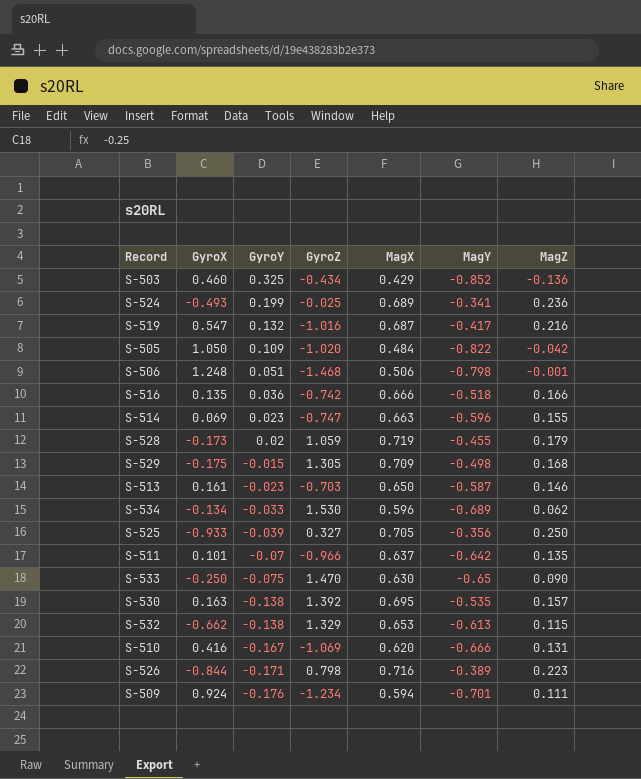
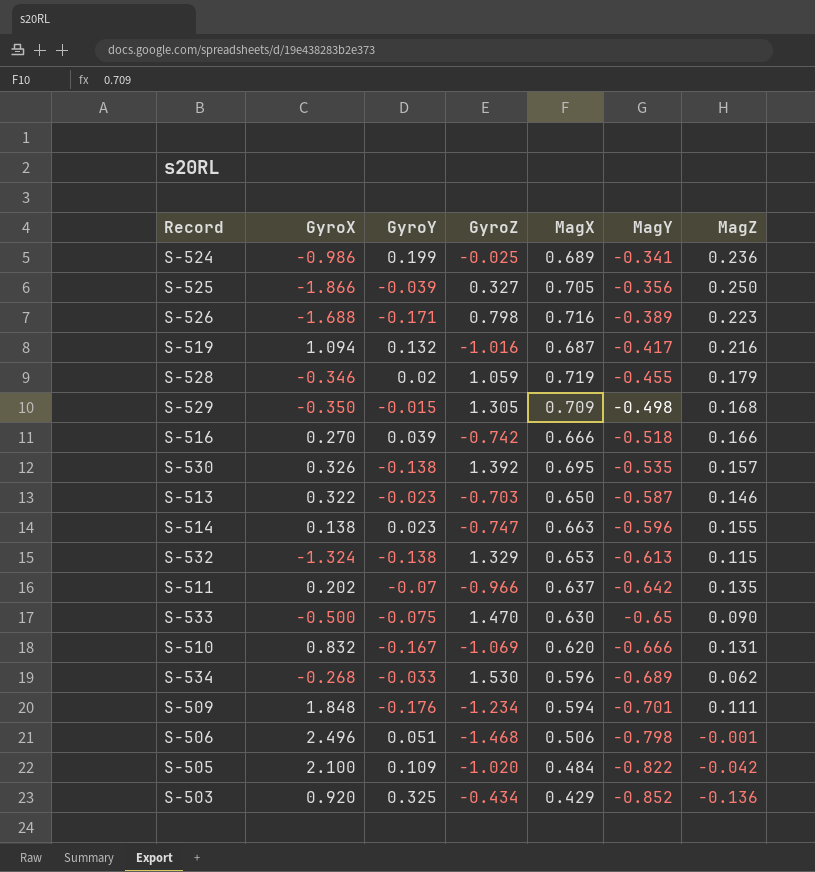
row order: GyroY descending -> MagY descending
S-524 | GyroX: -0.493 -> -0.986
S-525 | GyroX: -0.933 -> -1.866
S-526 | GyroX: -0.844 -> -1.688
S-519 | GyroX: 0.547 -> 1.094
S-528 | GyroX: -0.173 -> -0.346
S-529 | GyroX: -0.175 -> -0.350
S-516 | GyroX: 0.135 -> 0.270
S-516 | GyroY: 0.036 -> 0.039
S-530 | GyroX: 0.163 -> 0.326
S-513 | GyroX: 0.161 -> 0.322
S-514 | GyroX: 0.069 -> 0.138
S-532 | GyroX: -0.662 -> -1.324
S-511 | GyroX: 0.101 -> 0.202
S-533 | GyroX: -0.250 -> -0.500
S-510 | GyroX: 0.416 -> 0.832
S-534 | GyroX: -0.134 -> -0.268
S-509 | GyroX: 0.924 -> 1.848
S-506 | GyroX: 1.248 -> 2.496
S-505 | GyroX: 1.050 -> 2.100
S-503 | GyroX: 0.460 -> 0.920

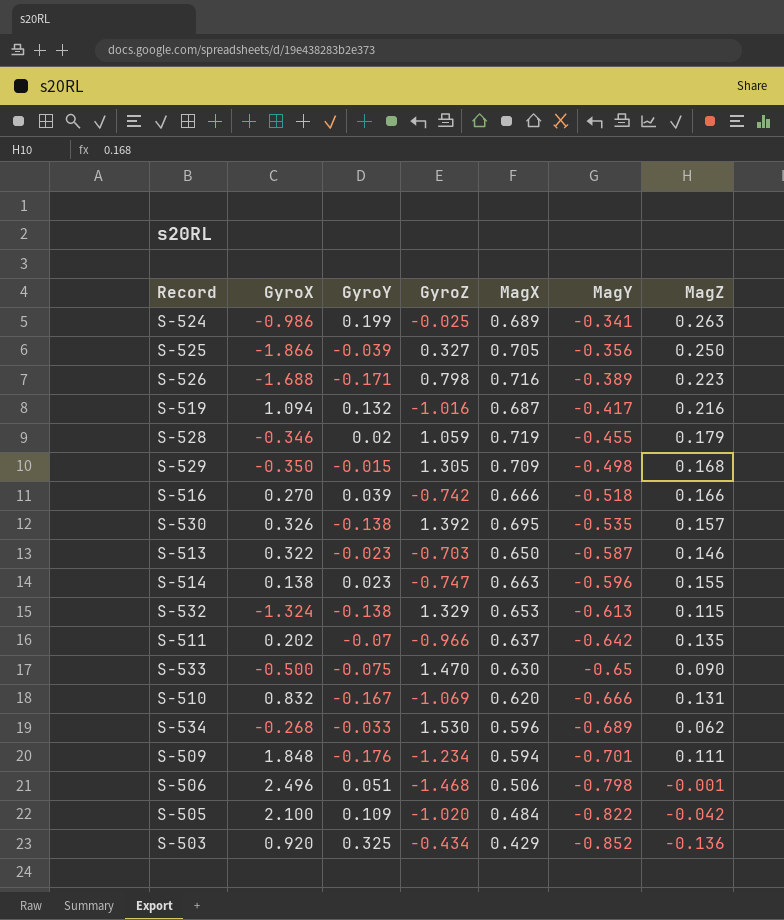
S-524 | MagZ: 0.236 -> 0.263

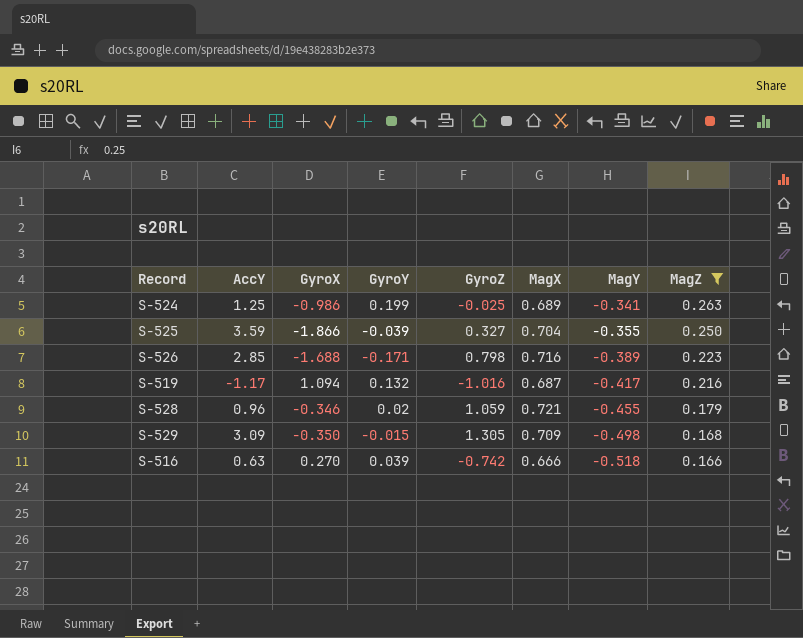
filter: none -> MagZ >= 0.166
column AccY | position: none -> 2
S-525 | MagX: 0.705 -> 0.704
S-525 | MagY: -0.356 -> -0.355
S-528 | MagX: 0.719 -> 0.721

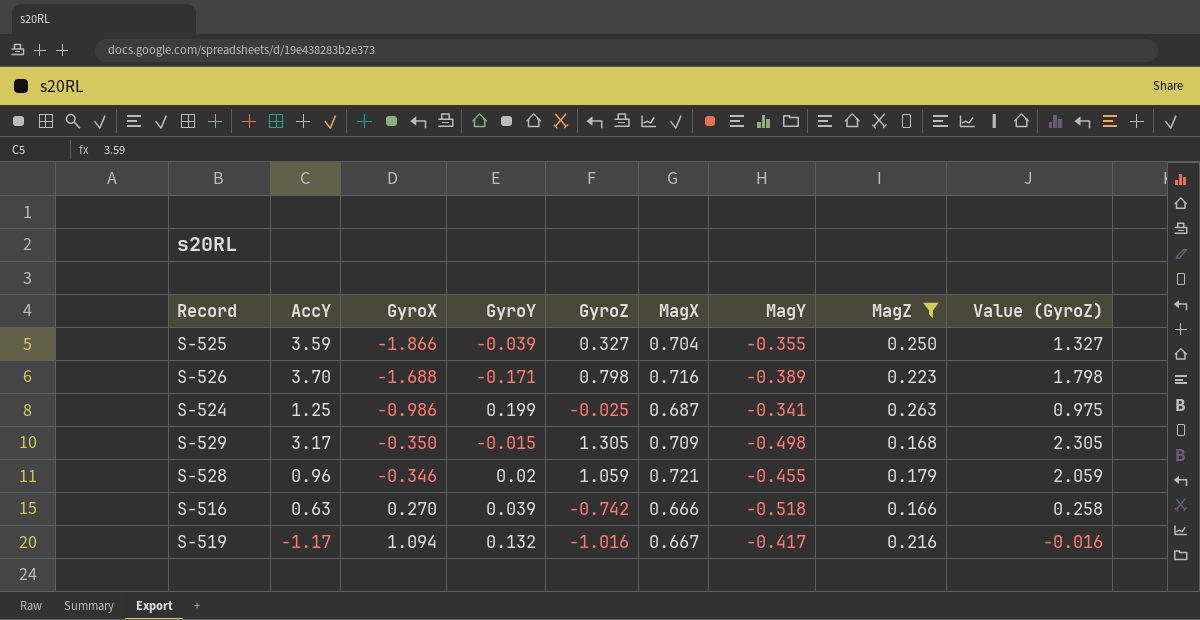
row order: MagY descending -> GyroX ascending
column Value (GyroZ) | formula: none -> [GyroZ] + 1
S-526 | AccY: 2.85 -> 3.70
S-524 | MagX: 0.689 -> 0.687
S-529 | AccY: 3.09 -> 3.17
S-519 | MagX: 0.687 -> 0.667

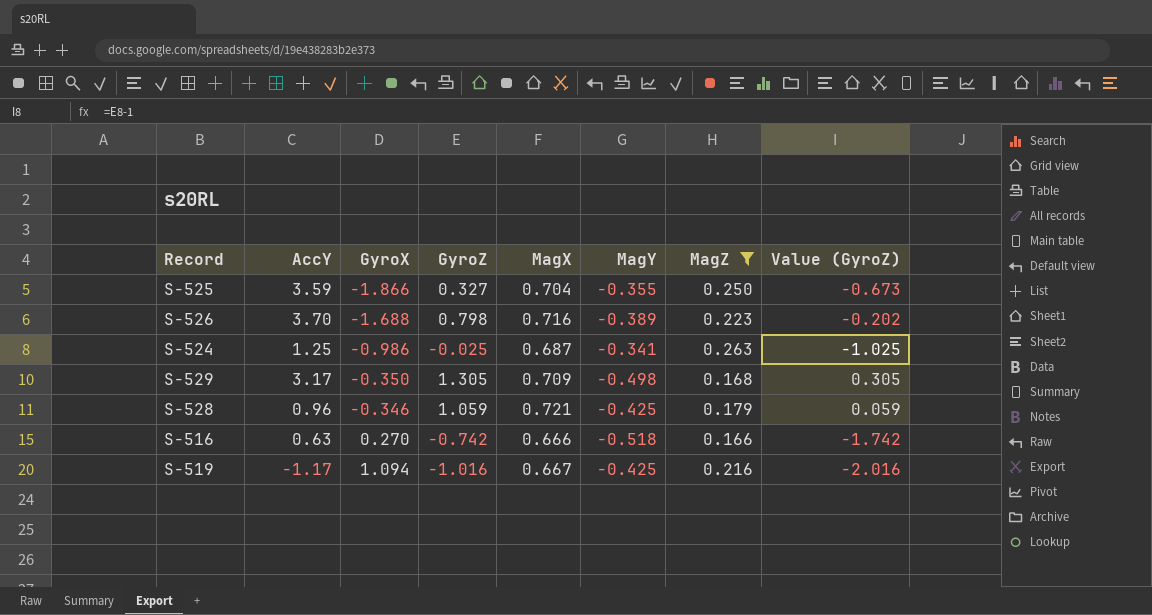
column GyroY | position: 4 -> none
column Value (GyroZ) | formula: [GyroZ] + 1 -> [GyroZ] - 1
S-528 | MagY: -0.455 -> -0.425
S-519 | MagY: -0.417 -> -0.425

